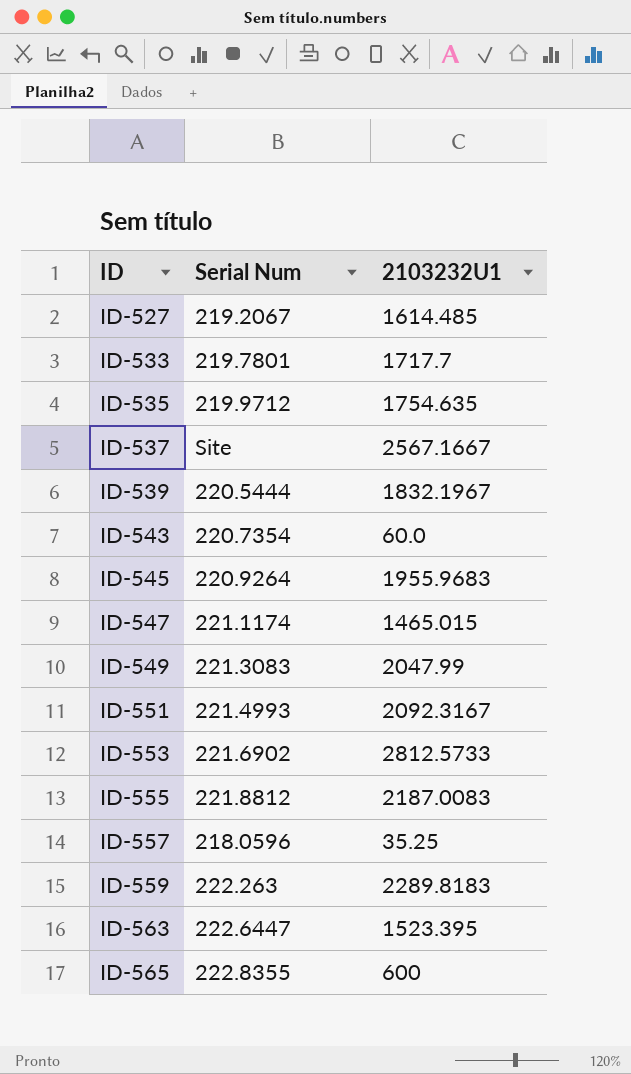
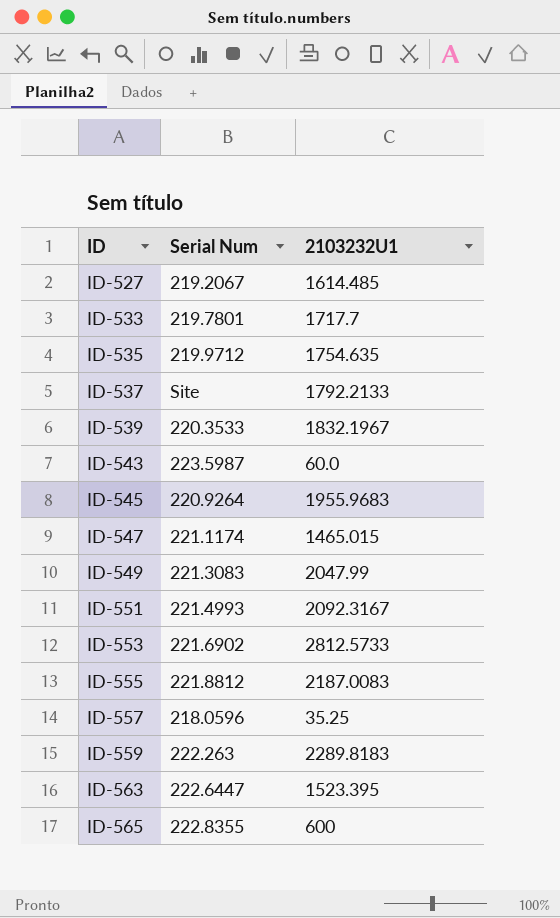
ID-537 | 2103232U1: 2567.1667 -> 1792.2133
ID-539 | Serial Num: 220.5444 -> 220.3533
ID-543 | Serial Num: 220.7354 -> 223.5987

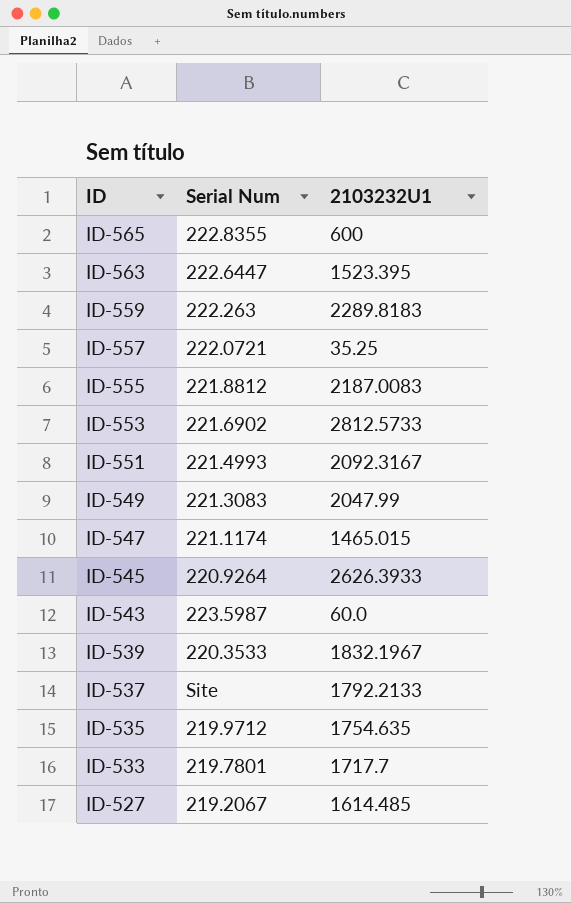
row order: ID ascending -> ID descending
ID-557 | Serial Num: 218.0596 -> 222.0721
ID-545 | 2103232U1: 1955.9683 -> 2626.3933

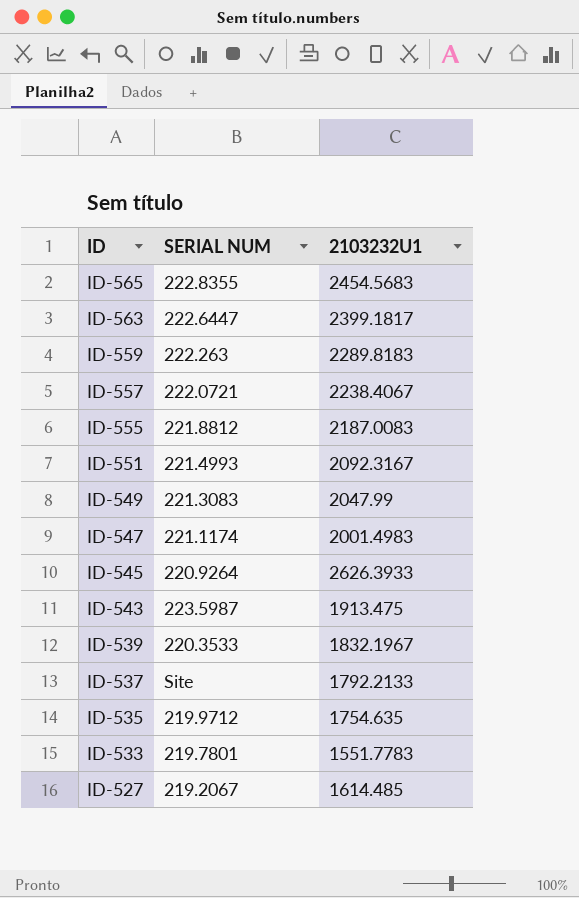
column name: Serial Num -> SERIAL NUM
row ID-553: 221.6902 | 2812.5733 -> none
ID-565 | 2103232U1: 600 -> 2454.5683
ID-563 | 2103232U1: 1523.395 -> 2399.1817
ID-557 | 2103232U1: 35.25 -> 2238.4067
ID-547 | 2103232U1: 1465.015 -> 2001.4983
ID-543 | 2103232U1: 60.0 -> 1913.475
ID-533 | 2103232U1: 1717.7 -> 1551.7783

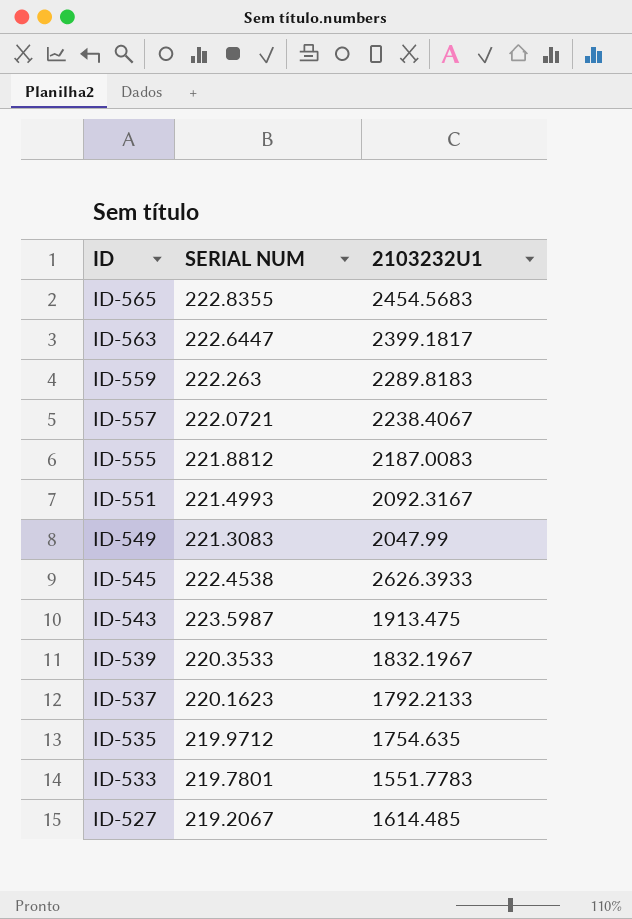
row ID-547: 221.1174 | 2001.4983 -> none
ID-545 | SERIAL NUM: 220.9264 -> 222.4538
ID-537 | SERIAL NUM: Site -> 220.1623

